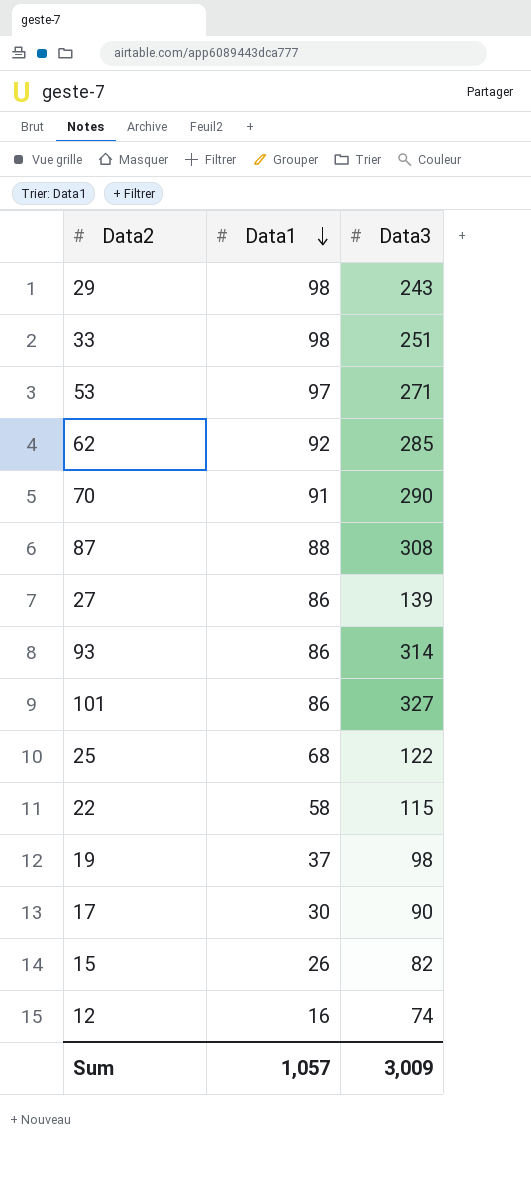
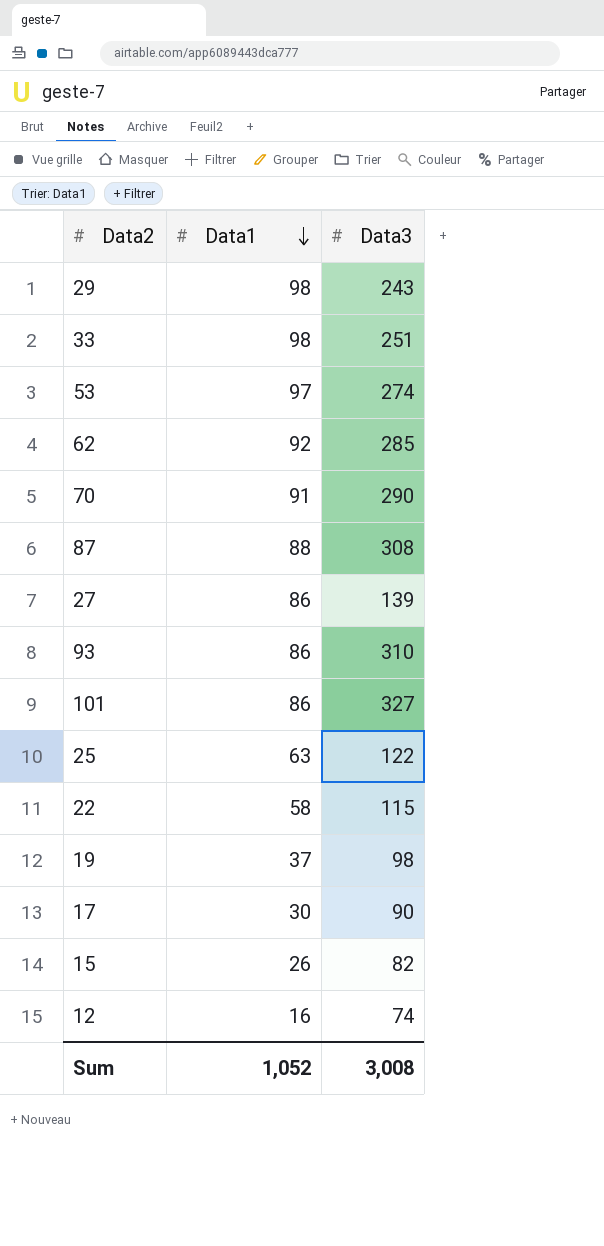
53 | Data3: 271 -> 274
93 | Data3: 314 -> 310
25 | Data1: 68 -> 63
Sum | Data1: 1,057 -> 1,052
Sum | Data3: 3,009 -> 3,008

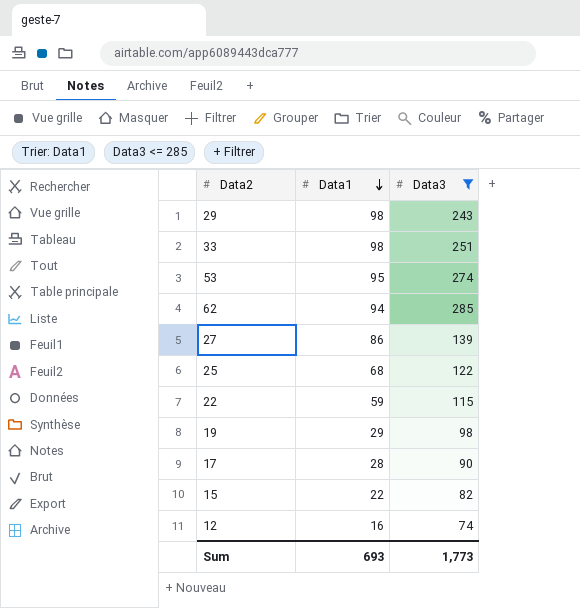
filter: none -> Data3 <= 285
53 | Data1: 97 -> 95
62 | Data1: 92 -> 94
25 | Data1: 63 -> 68
22 | Data1: 58 -> 59
19 | Data1: 37 -> 29
17 | Data1: 30 -> 28
15 | Data1: 26 -> 22
Sum | Data1: 1,052 -> 693
Sum | Data3: 3,008 -> 1,773

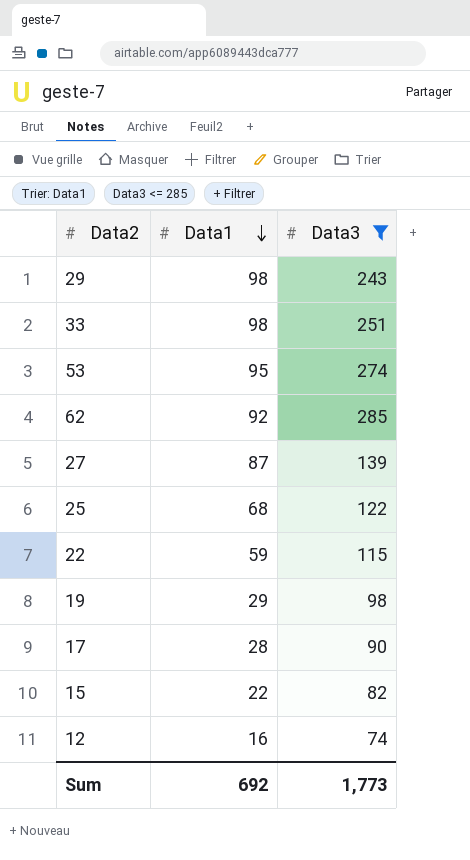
62 | Data1: 94 -> 92
27 | Data1: 86 -> 87
Sum | Data1: 693 -> 692

